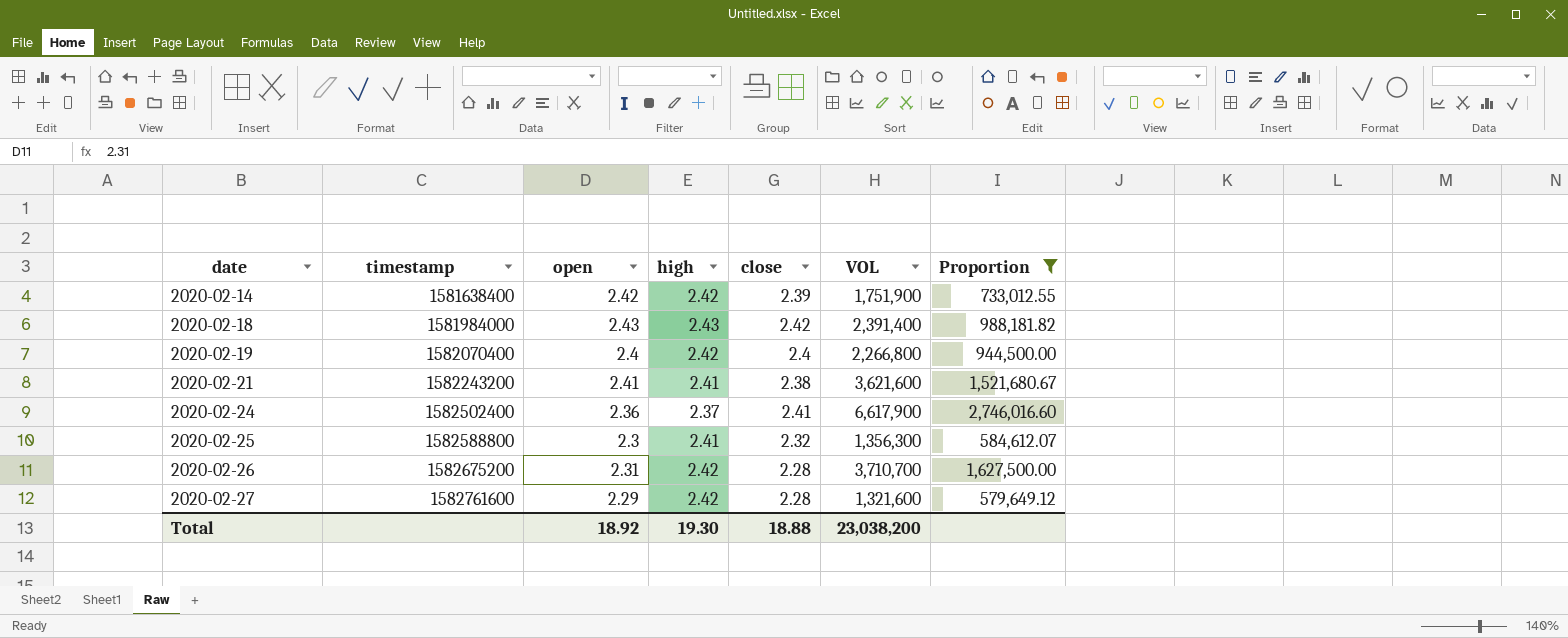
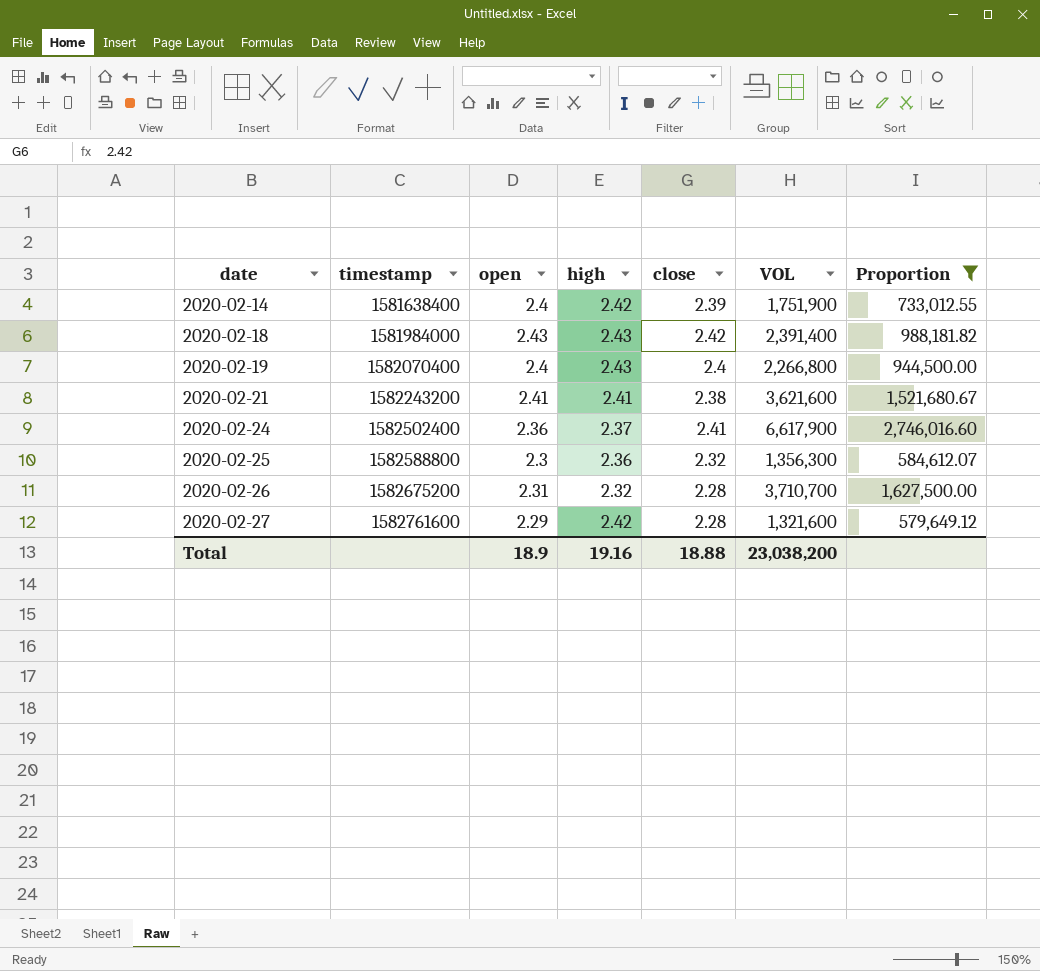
2020-02-14 | open: 2.42 -> 2.4
2020-02-19 | high: 2.42 -> 2.43
2020-02-25 | high: 2.41 -> 2.36
2020-02-26 | high: 2.42 -> 2.32
Total | open: 18.92 -> 18.9
Total | high: 19.30 -> 19.16

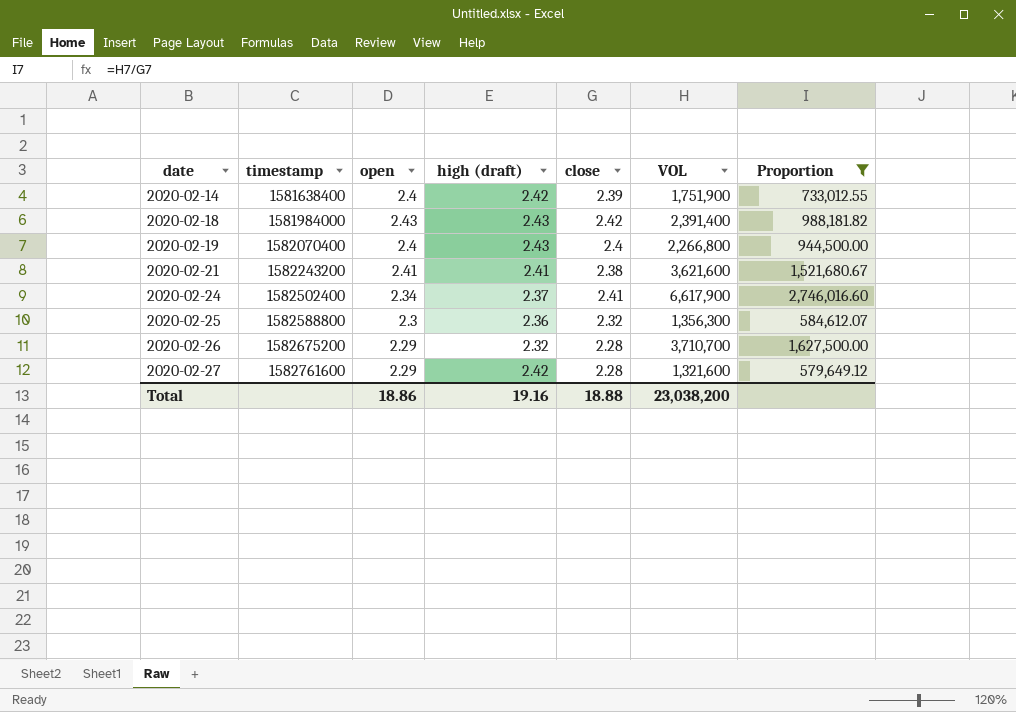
column name: high -> high (draft)
2020-02-24 | open: 2.36 -> 2.34
2020-02-26 | open: 2.31 -> 2.29
Total | open: 18.9 -> 18.86

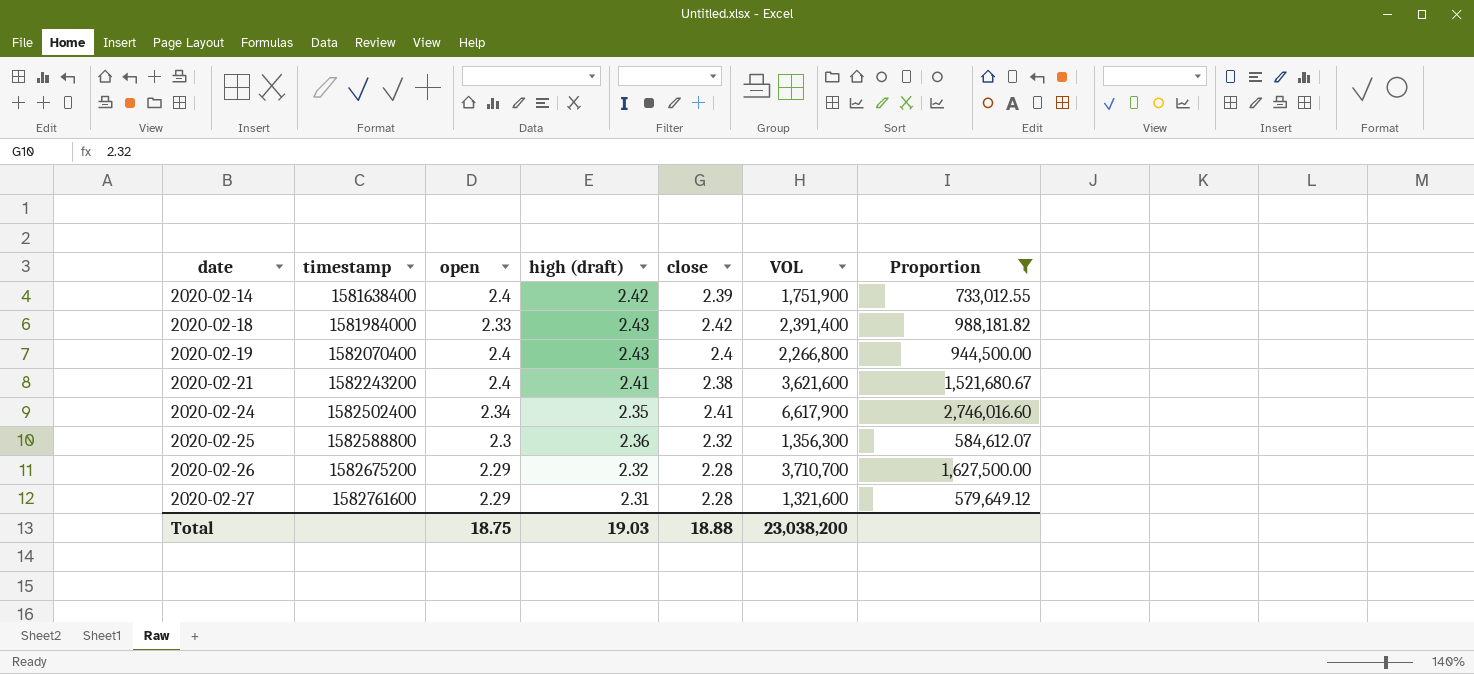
2020-02-18 | open: 2.43 -> 2.33
2020-02-21 | open: 2.41 -> 2.4
2020-02-24 | high (draft): 2.37 -> 2.35
2020-02-27 | high (draft): 2.42 -> 2.31
Total | open: 18.86 -> 18.75
Total | high (draft): 19.16 -> 19.03

